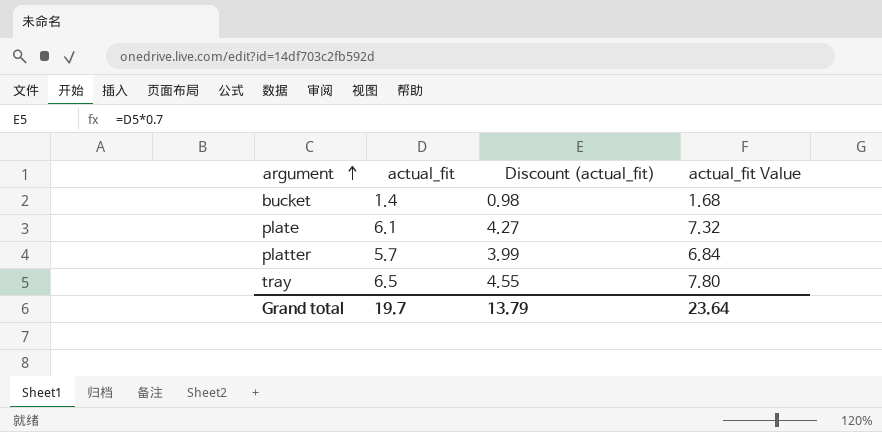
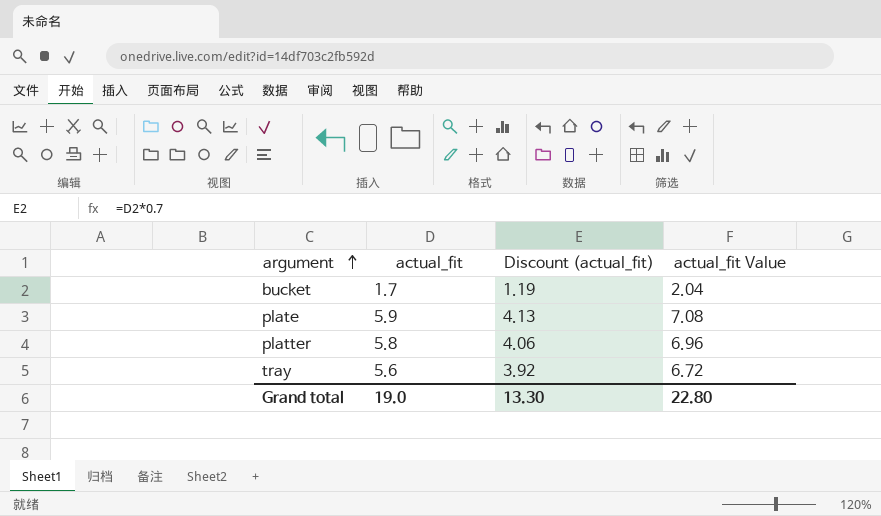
bucket | actual_fit: 1.4 -> 1.7
bucket | Discount (actual_fit): 0.98 -> 1.19
bucket | actual_fit Value: 1.68 -> 2.04
plate | actual_fit: 6.1 -> 5.9
plate | Discount (actual_fit): 4.27 -> 4.13
plate | actual_fit Value: 7.32 -> 7.08
platter | actual_fit: 5.7 -> 5.8
platter | Discount (actual_fit): 3.99 -> 4.06
platter | actual_fit Value: 6.84 -> 6.96
tray | actual_fit: 6.5 -> 5.6
tray | Discount (actual_fit): 4.55 -> 3.92
tray | actual_fit Value: 7.80 -> 6.72
Grand total | actual_fit: 19.7 -> 19.0
Grand total | Discount (actual_fit): 13.79 -> 13.30
Grand total | actual_fit Value: 23.64 -> 22.80

